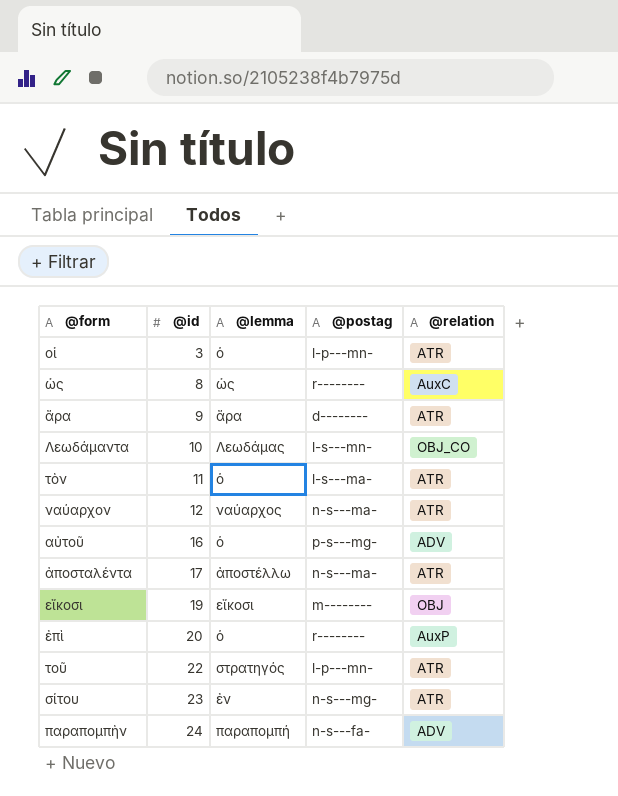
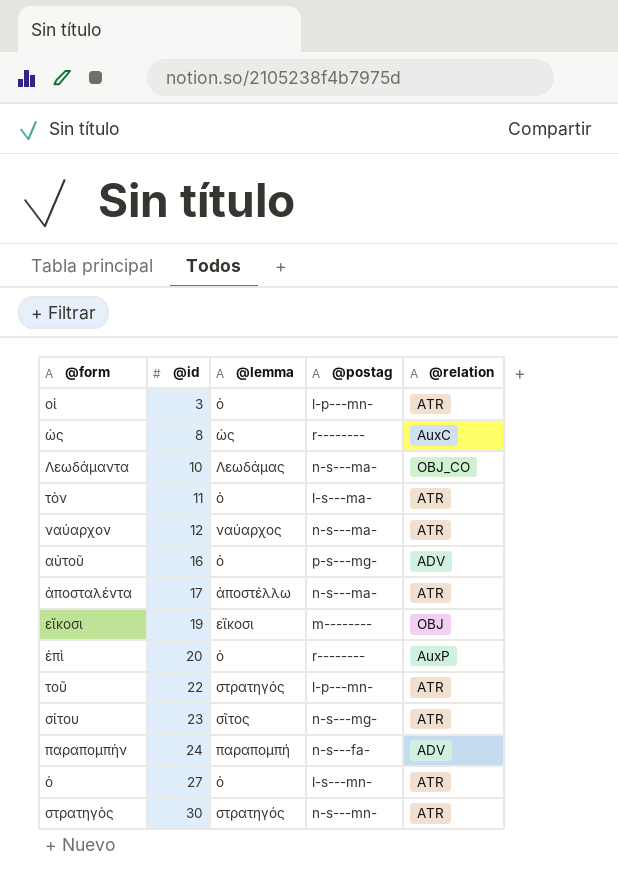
row ἄρα: 9 | ἄρα | d-------- | ATR -> none
Λεωδάμαντα | @postag: l-s---mn- -> n-s---ma-
σίτου | @lemma: ἐν -> σῖτος
row ὁ: none -> 27 | ὁ | l-s---mn- | ATR
row στρατηγὸς: none -> 30 | στρατηγός | n-s---mn- | ATR

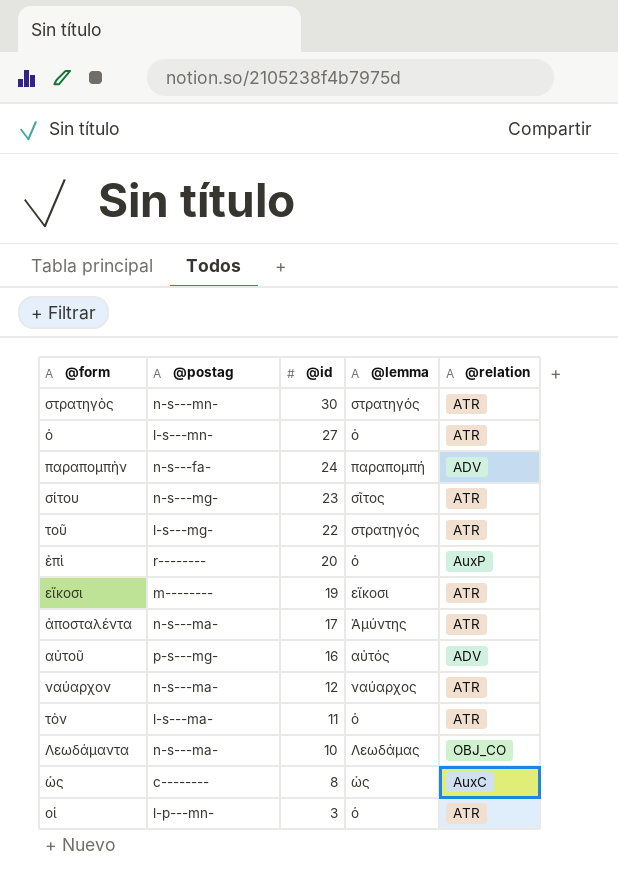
row order: @id ascending -> @id descending
column @postag | position: 4 -> 2
τοῦ | @postag: l-p---mn- -> l-s---mg-
εἴκοσι | @relation: OBJ -> ATR
ἀποσταλέντα | @lemma: ἀποστέλλω -> Ἀμύντης
αὐτοῦ | @lemma: ὁ -> αὐτός
ὡς | @postag: r-------- -> c--------

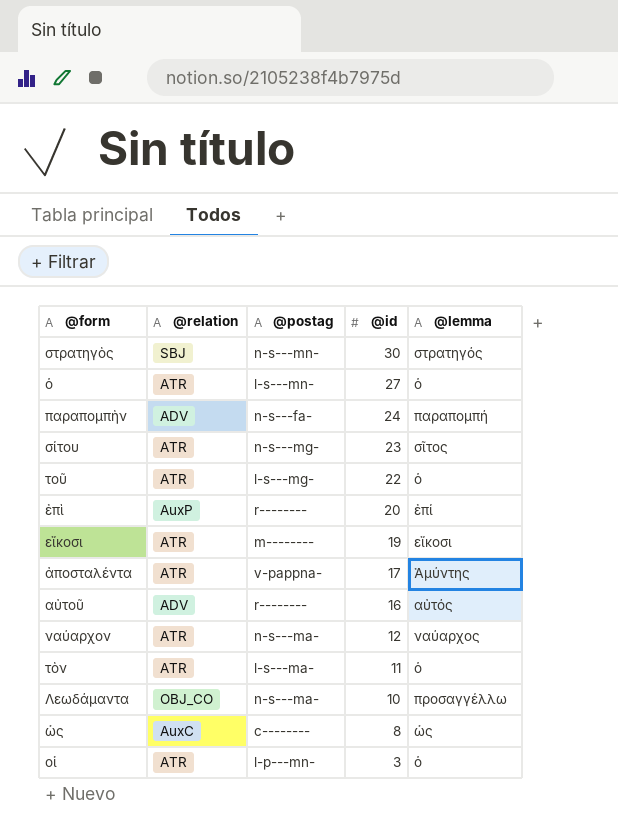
column @relation | position: 5 -> 2
στρατηγὸς | @relation: ATR -> SBJ
τοῦ | @lemma: στρατηγός -> ὁ
ἐπὶ | @lemma: ὁ -> ἐπί
ἀποσταλέντα | @postag: n-s---ma- -> v-pappna-
αὐτοῦ | @postag: p-s---mg- -> r--------
Λεωδάμαντα | @lemma: Λεωδάμας -> προσαγγέλλω

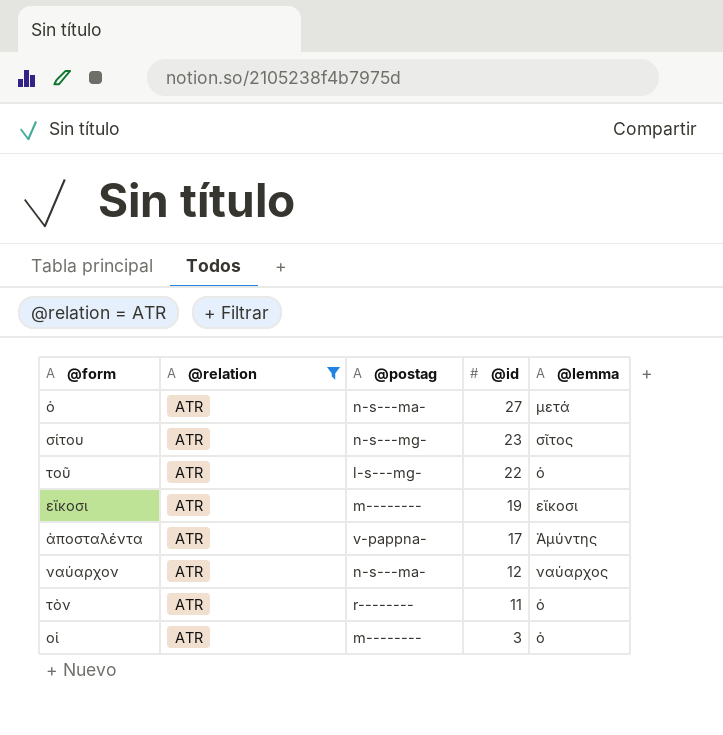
filter: none -> @relation = ATR
ὁ | @postag: l-s---mn- -> n-s---ma-
ὁ | @lemma: ὁ -> μετά
τὸν | @postag: l-s---ma- -> r--------
οἱ | @postag: l-p---mn- -> m--------

